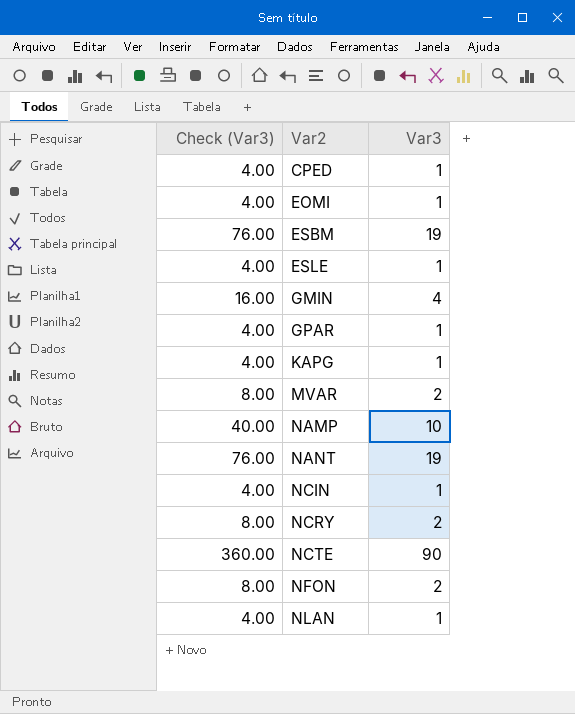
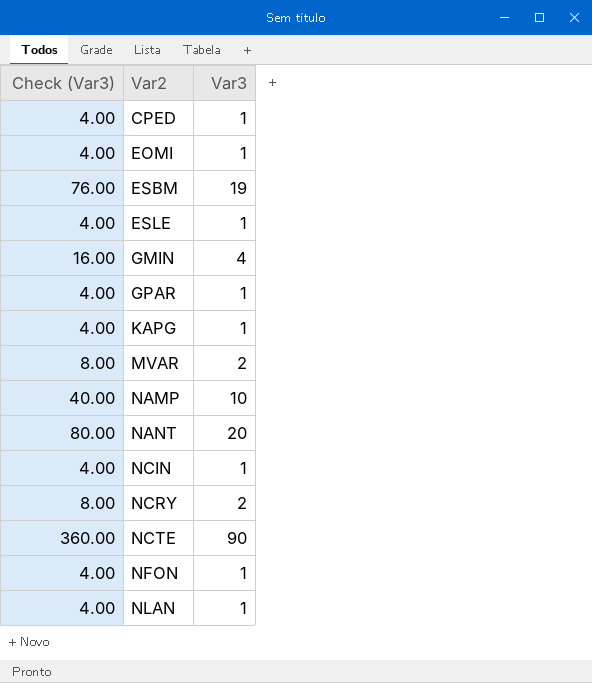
NANT | Check (Var3): 76.00 -> 80.00
NANT | Var3: 19 -> 20
NFON | Check (Var3): 8.00 -> 4.00
NFON | Var3: 2 -> 1

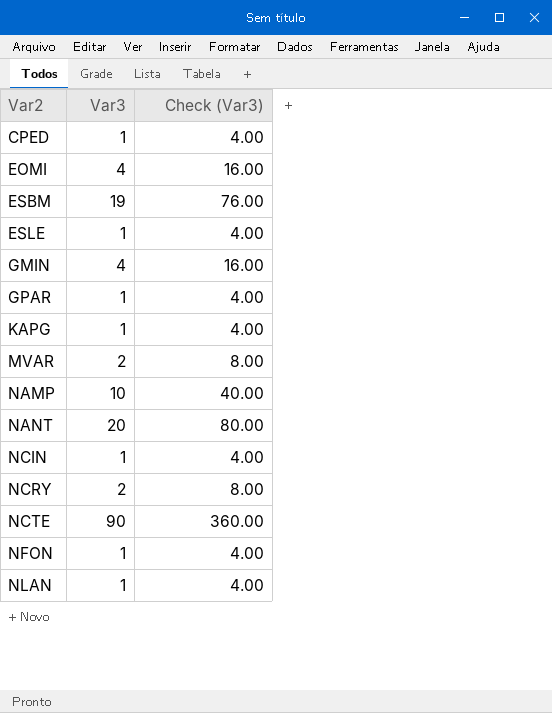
column Check (Var3) | position: 1 -> 3
EOMI | Var3: 1 -> 4
EOMI | Check (Var3): 4.00 -> 16.00

